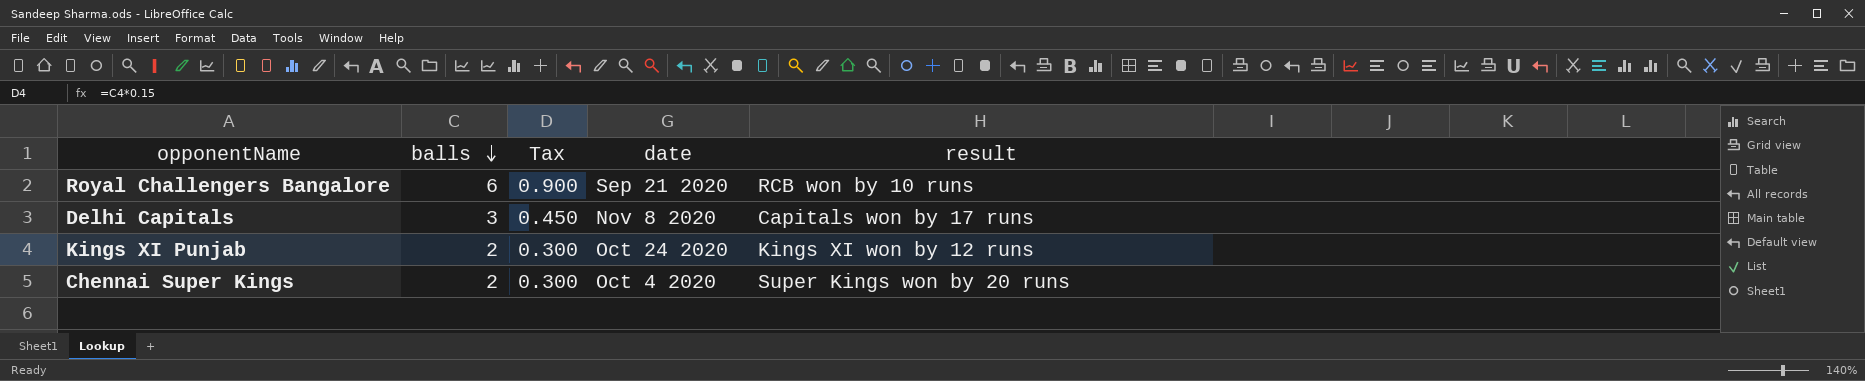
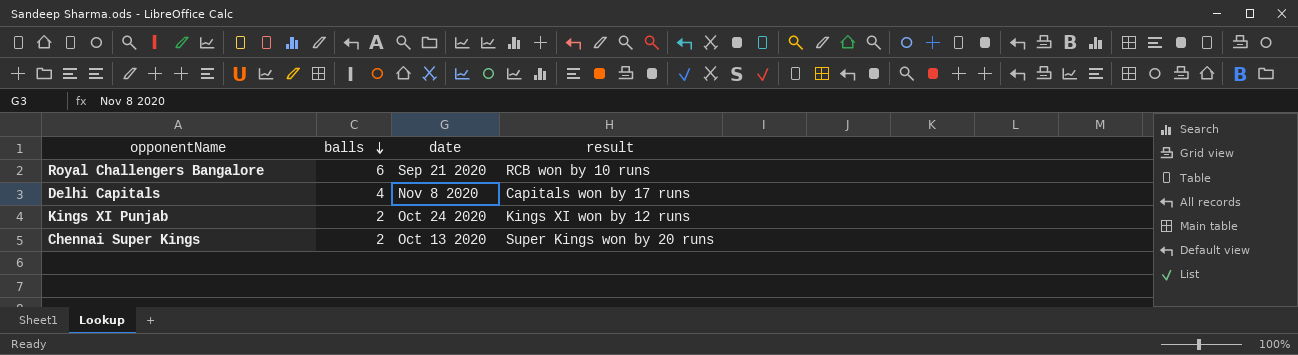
column Tax | formula: [balls] * 0.15 -> none
Delhi Capitals | balls: 3 -> 4
Chennai Super Kings | date: Oct 4 2020 -> Oct 13 2020

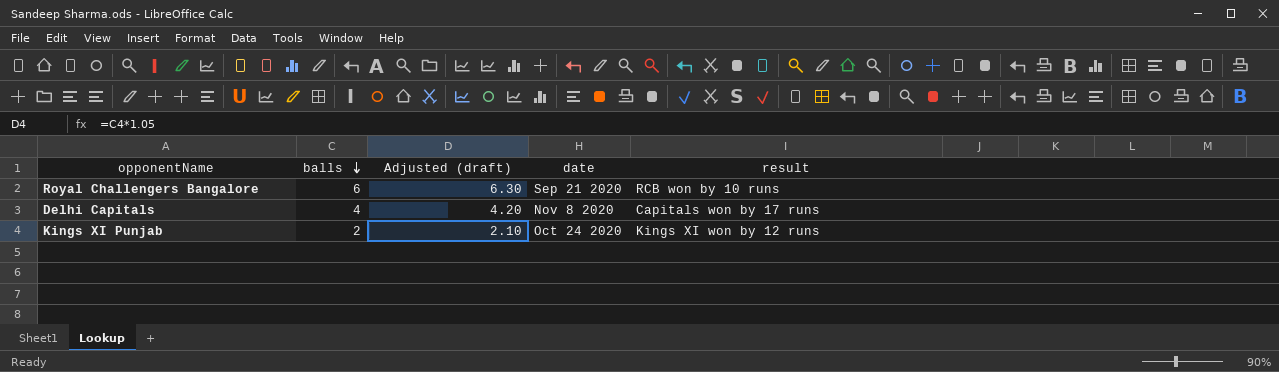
column Adjusted (draft) | formula: none -> [balls] * 1.05
row Chennai Super Kings: 2 | Oct 13 2020 | Super Kings won by 20 runs -> none

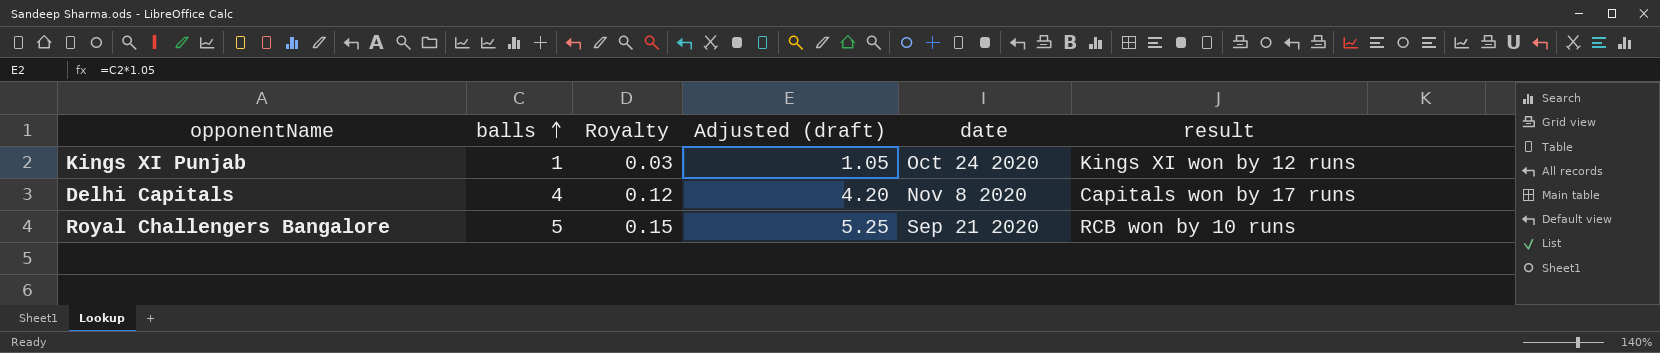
row order: balls descending -> balls ascending
column Royalty | formula: none -> [balls] * 0.03
Kings XI Punjab | balls: 2 -> 1
Kings XI Punjab | Adjusted (draft): 2.10 -> 1.05
Royal Challengers Bangalore | balls: 6 -> 5
Royal Challengers Bangalore | Adjusted (draft): 6.30 -> 5.25

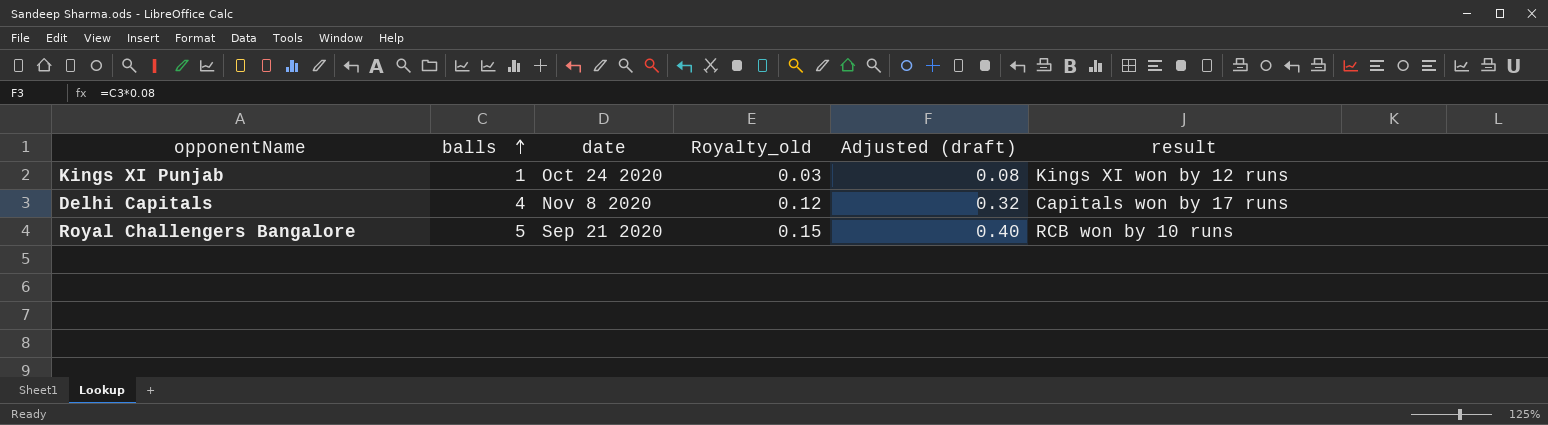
column date | position: 5 -> 3
column name: Royalty -> Royalty_old
column Adjusted (draft) | formula: [balls] * 1.05 -> [balls] * 0.08

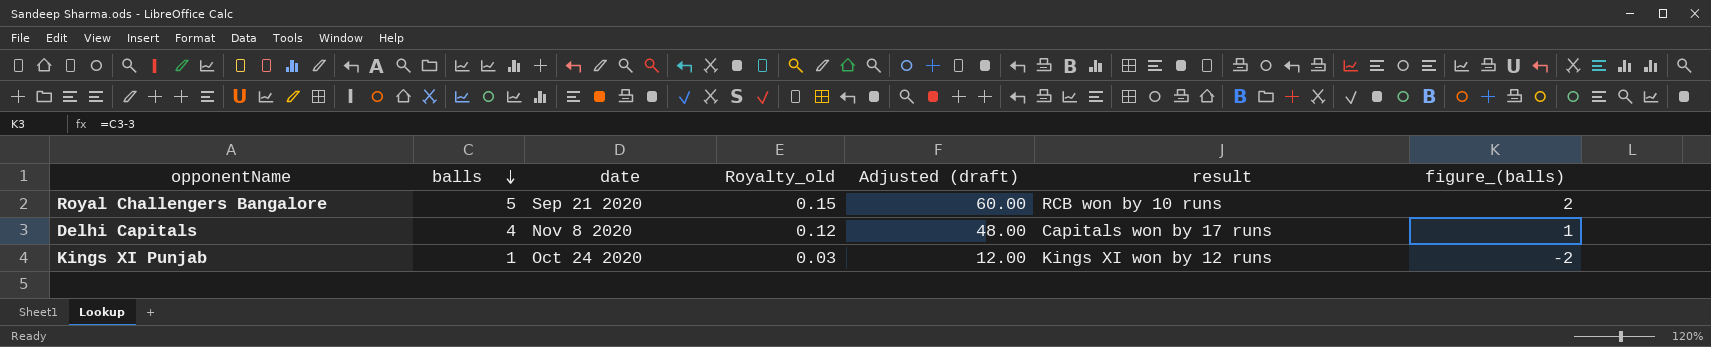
row order: balls ascending -> balls descending
column Adjusted (draft) | formula: [balls] * 0.08 -> [balls] * 12
column figure_(balls) | formula: none -> [balls] - 3

